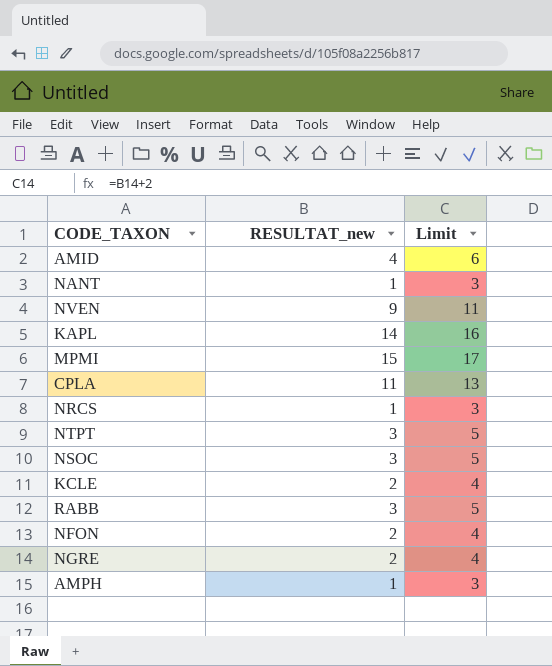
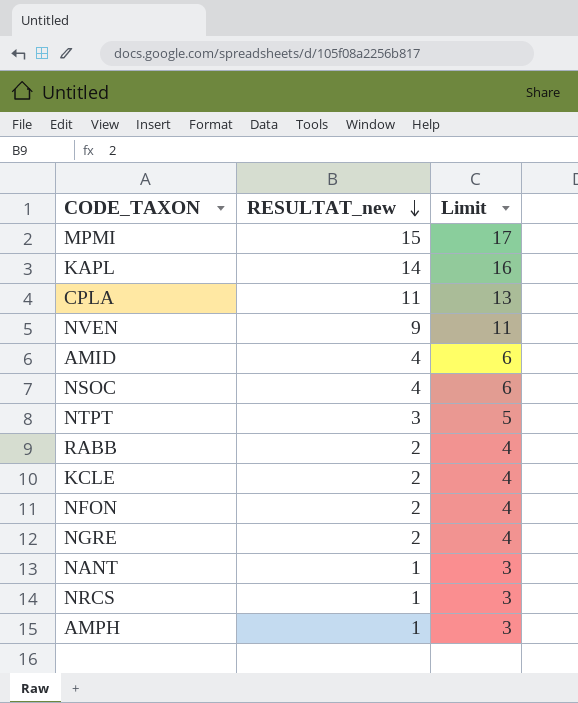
row order: none -> RESULTAT_new descending
NSOC | RESULTAT_new: 3 -> 4
NSOC | Limit: 5 -> 6
RABB | RESULTAT_new: 3 -> 2
RABB | Limit: 5 -> 4

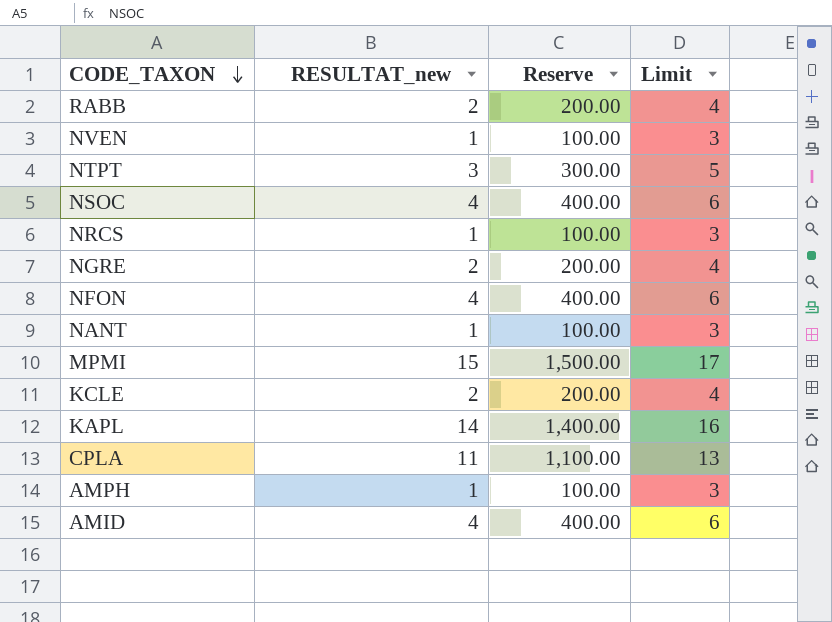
row order: RESULTAT_new descending -> CODE_TAXON descending
column Reserve | formula: none -> [RESULTAT_new] * 100
NVEN | RESULTAT_new: 9 -> 1
NVEN | Limit: 11 -> 3
NFON | RESULTAT_new: 2 -> 4
NFON | Limit: 4 -> 6

